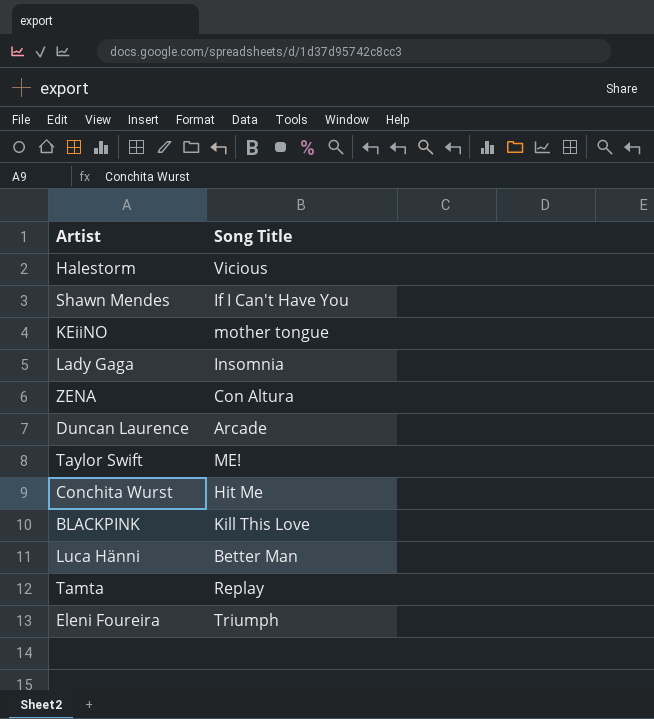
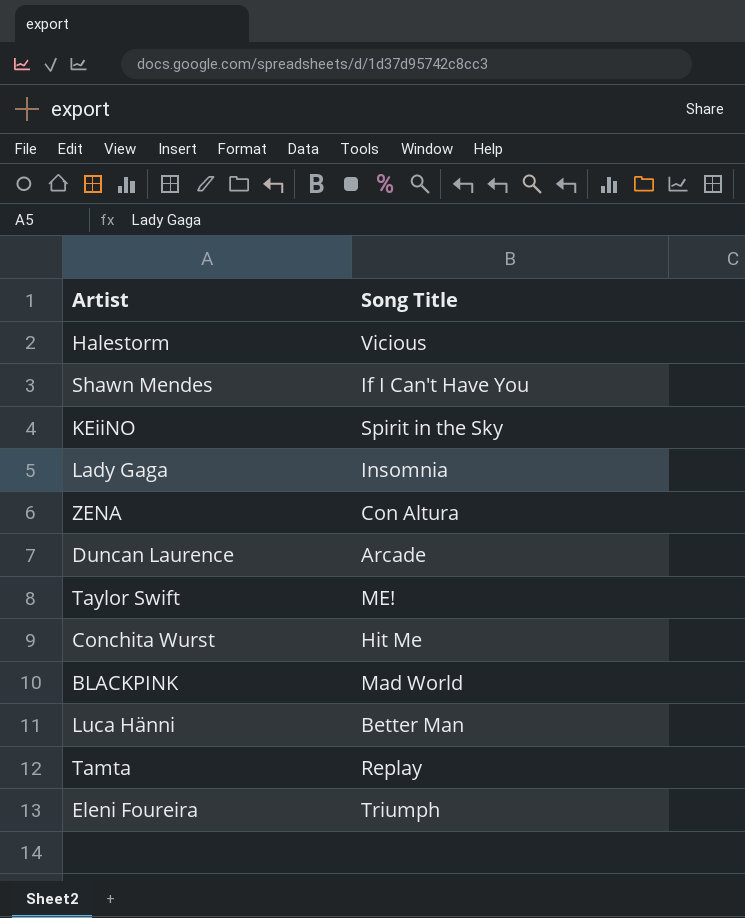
KEiiNO | Song Title: mother tongue -> Spirit in the Sky
BLACKPINK | Song Title: Kill This Love -> Mad World

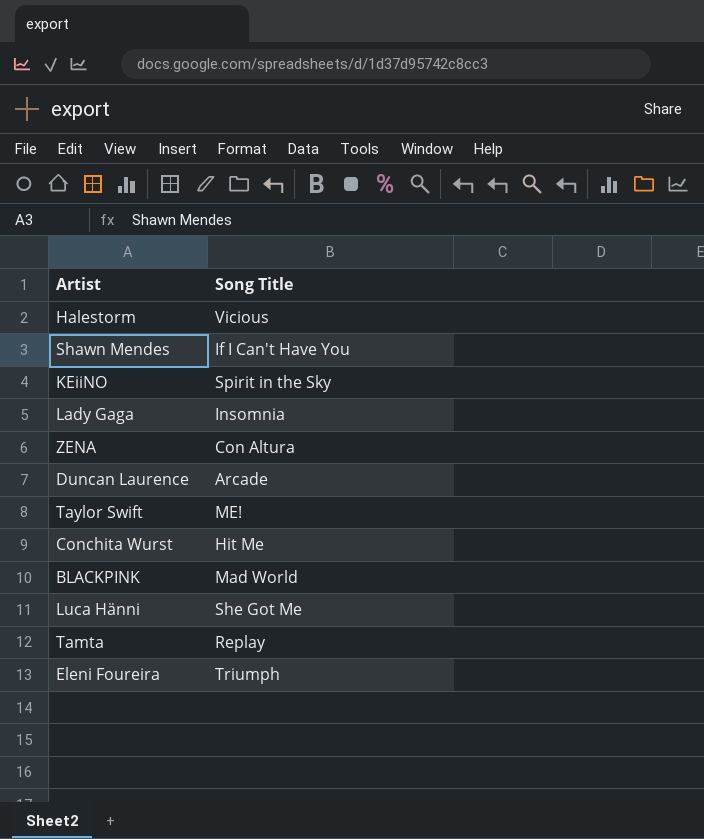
Luca Hänni | Song Title: Better Man -> She Got Me

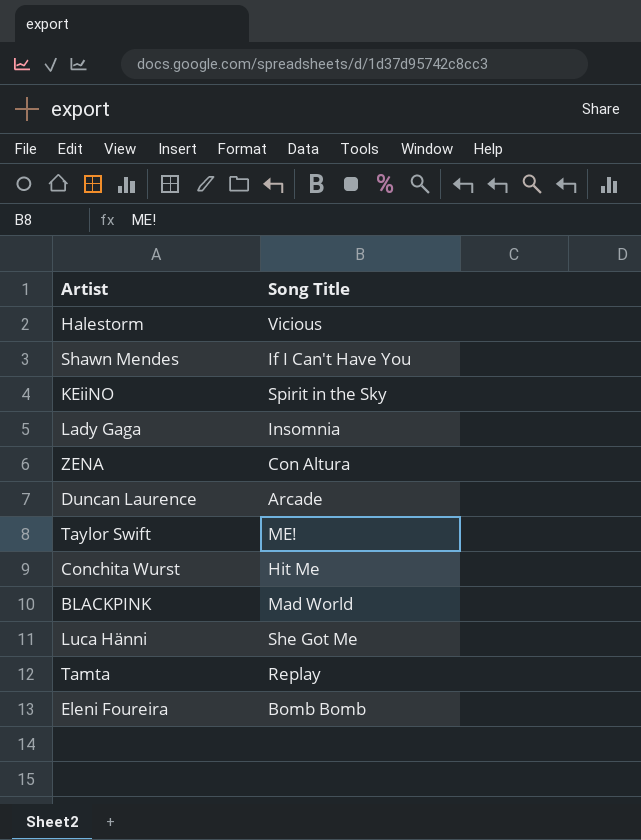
Eleni Foureira | Song Title: Triumph -> Bomb Bomb

